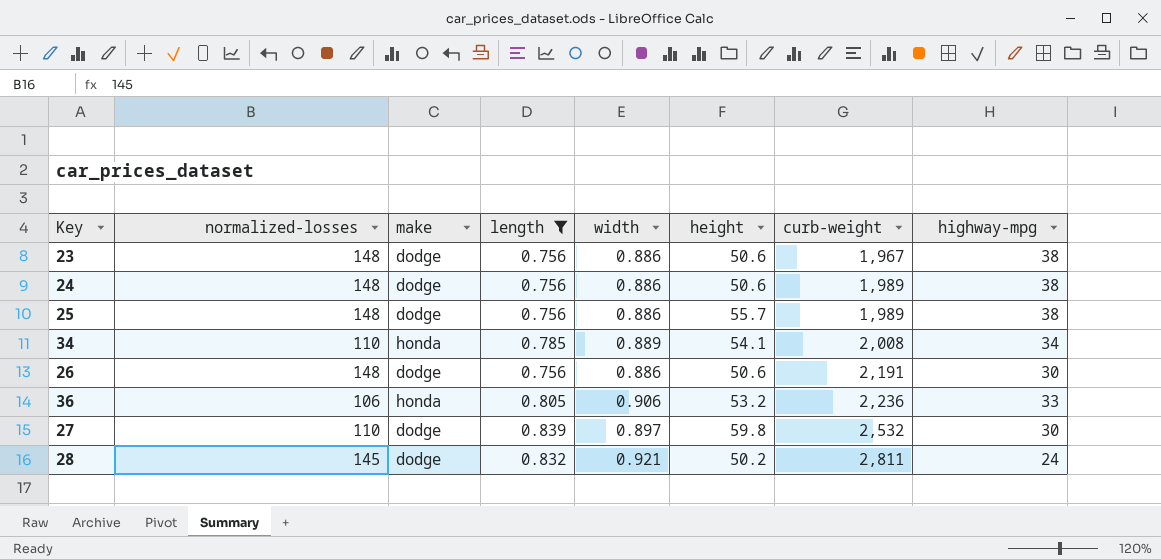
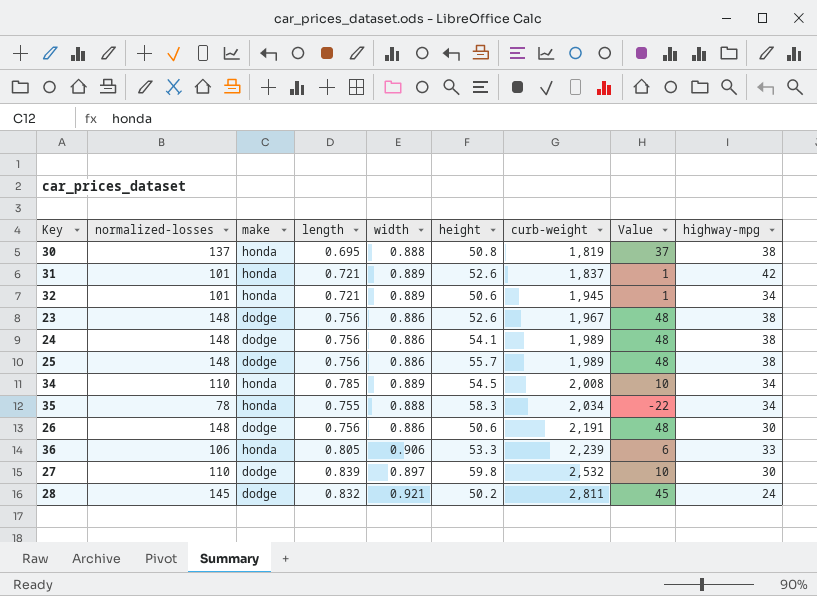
filter: length >= 0.756 -> none
column Value | formula: none -> [normalized-losses] - 100
23 | height: 50.6 -> 52.6
24 | height: 50.6 -> 54.1
34 | height: 54.1 -> 54.5
36 | height: 53.2 -> 53.3
36 | curb-weight: 2,236 -> 2,239

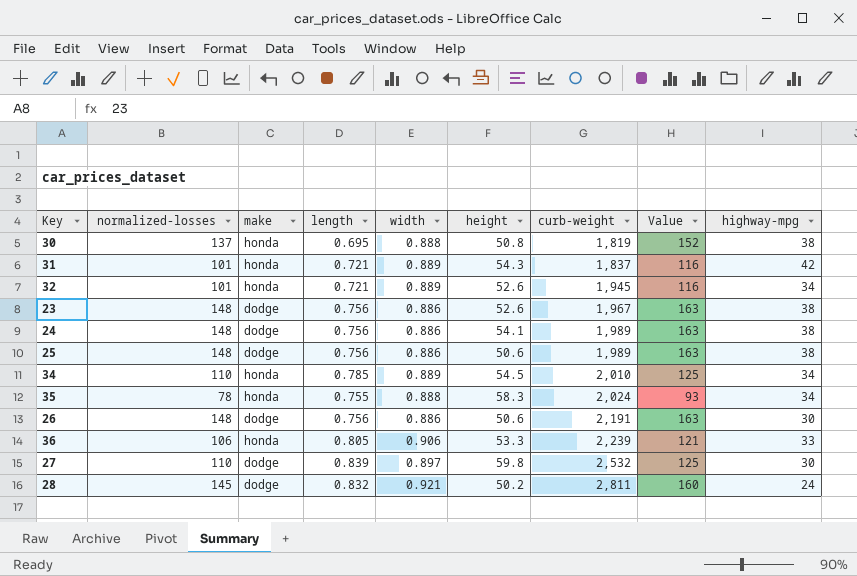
column Value | formula: [normalized-losses] - 100 -> [normalized-losses] + 15
31 | height: 52.6 -> 54.3
32 | height: 50.6 -> 52.6
25 | height: 55.7 -> 50.6
34 | curb-weight: 2,008 -> 2,010
35 | curb-weight: 2,034 -> 2,024

